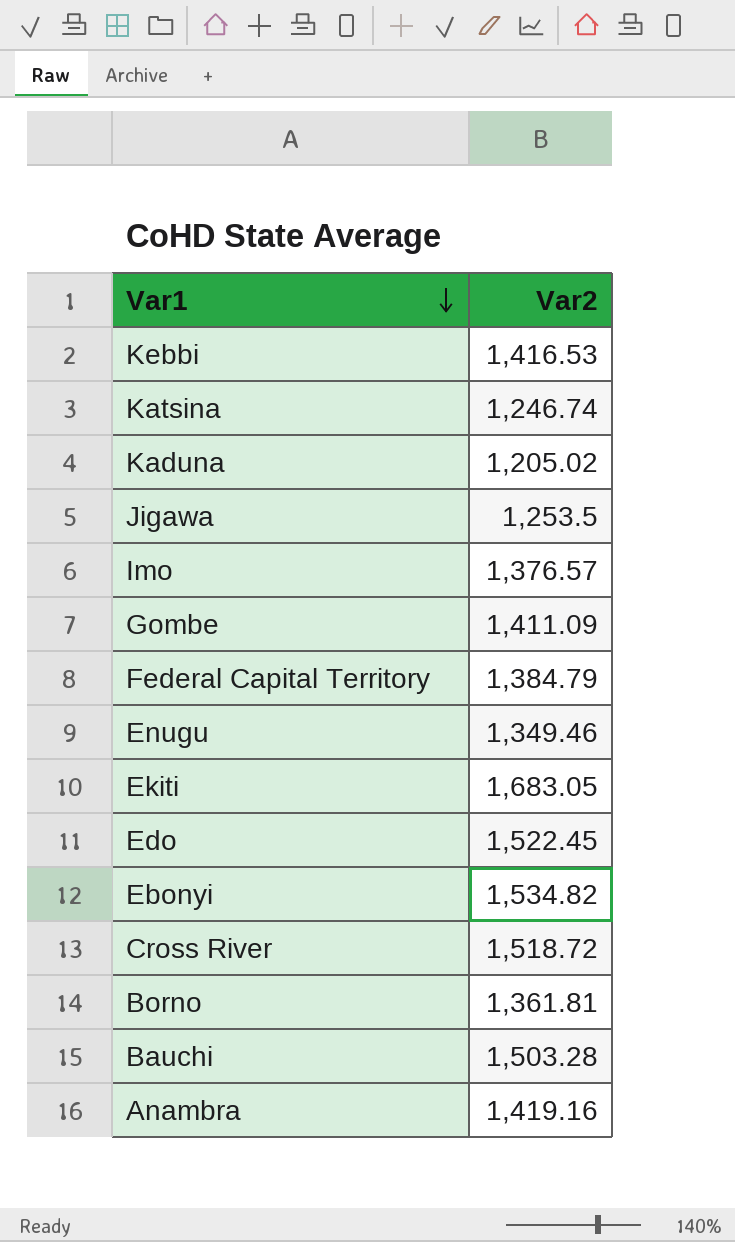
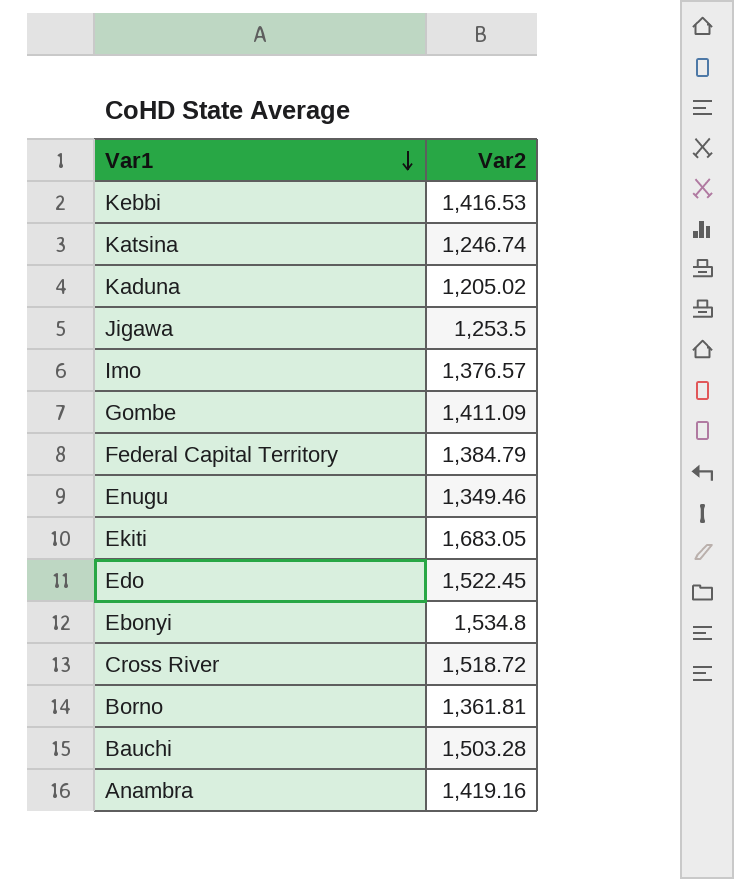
Ebonyi | Var2: 1,534.82 -> 1,534.8

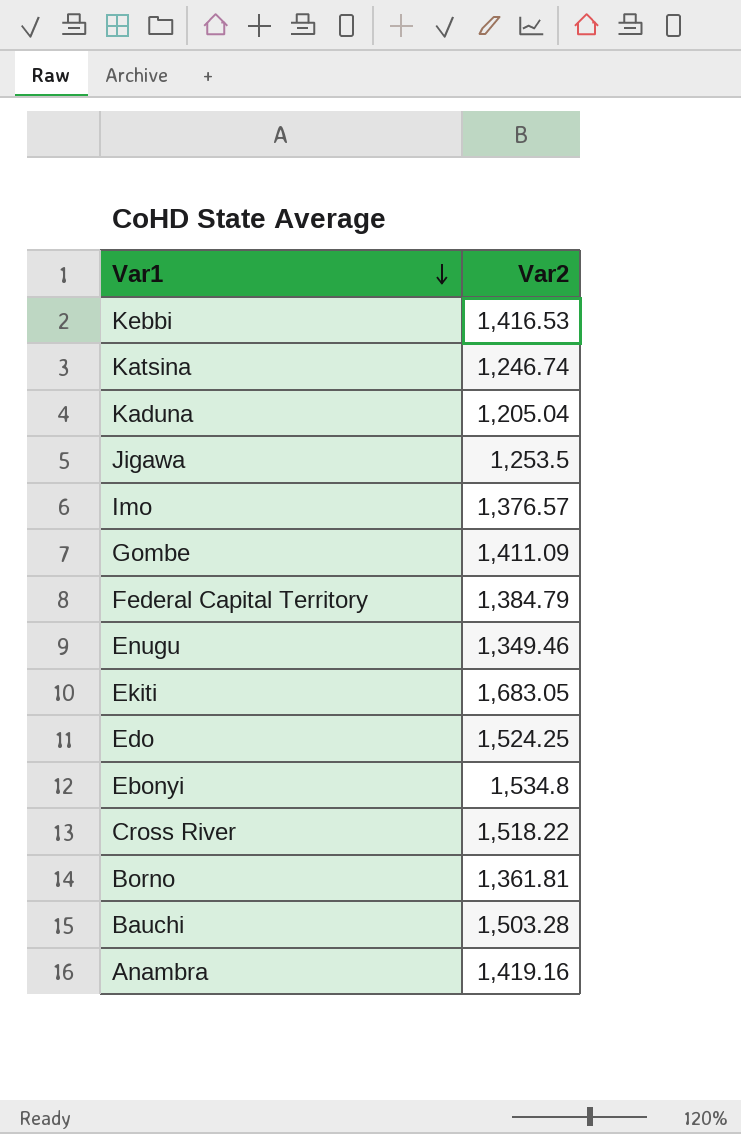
Kaduna | Var2: 1,205.02 -> 1,205.04
Edo | Var2: 1,522.45 -> 1,524.25
Cross River | Var2: 1,518.72 -> 1,518.22

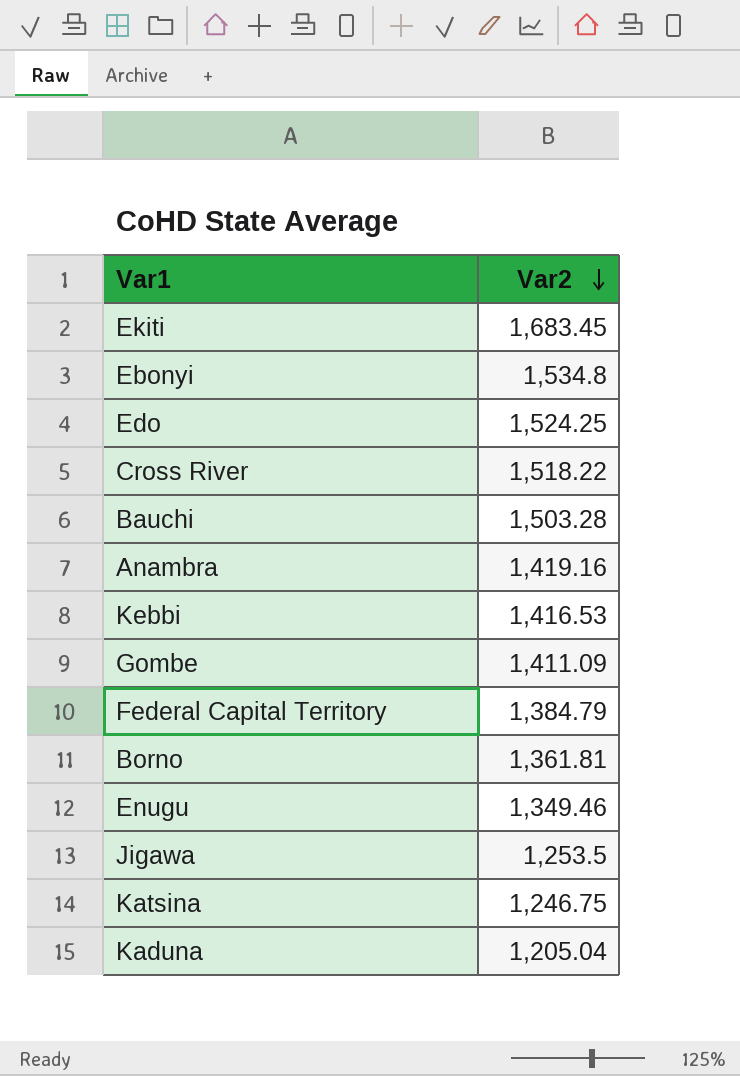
row order: Var1 descending -> Var2 descending
row Imo: 1,376.57 -> none
Ekiti | Var2: 1,683.05 -> 1,683.45
Katsina | Var2: 1,246.74 -> 1,246.75

